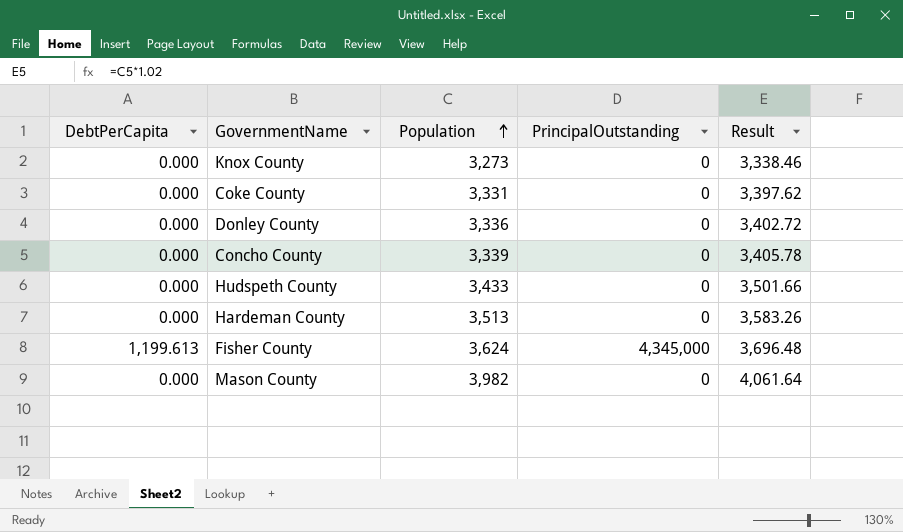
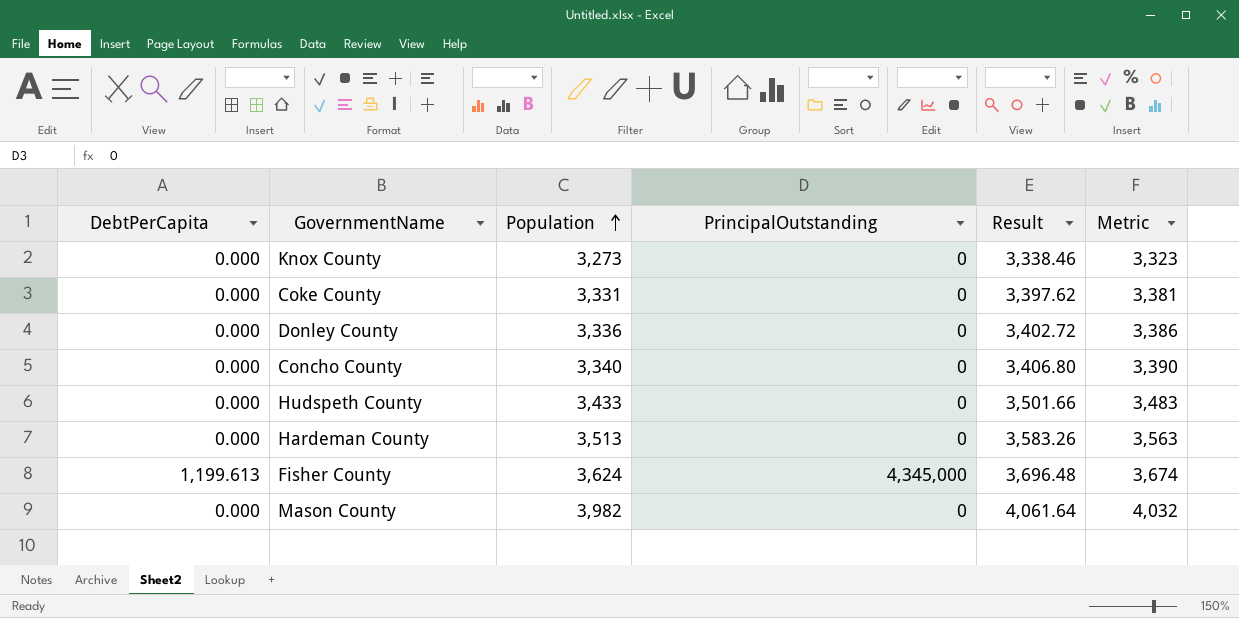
column Metric | formula: none -> [Population] + 50
Concho County | Population: 3,339 -> 3,340
Concho County | Result: 3,405.78 -> 3,406.80

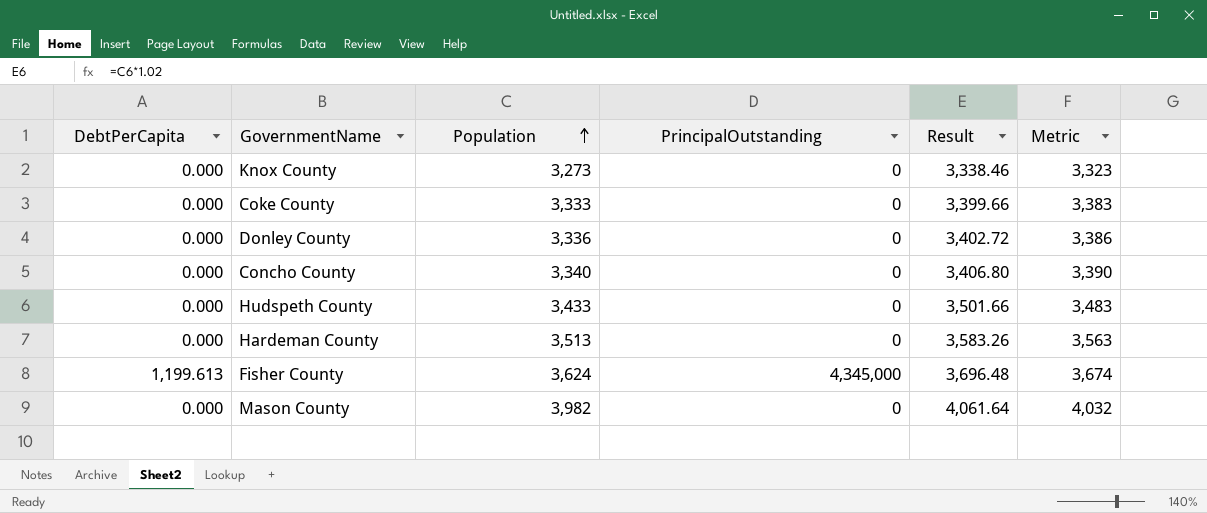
Coke County | Population: 3,331 -> 3,333
Coke County | Result: 3,397.62 -> 3,399.66
Coke County | Metric: 3,381 -> 3,383

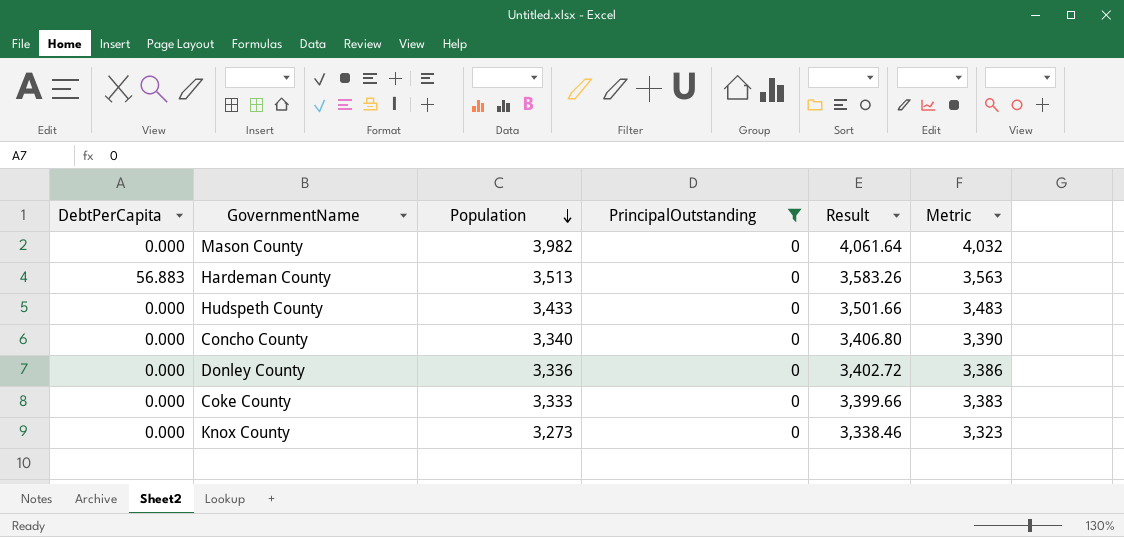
filter: none -> PrincipalOutstanding = 0
row order: Population ascending -> Population descending
Hardeman County | DebtPerCapita: 0.000 -> 56.883

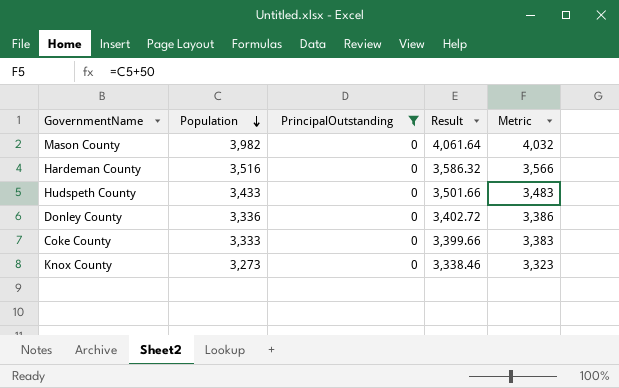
column DebtPerCapita | position: 1 -> none
row Concho County: 0.000 | 3,340 | 0 | 3,406.80 | 3,390 -> none
Hardeman County | Population: 3,513 -> 3,516
Hardeman County | Result: 3,583.26 -> 3,586.32
Hardeman County | Metric: 3,563 -> 3,566

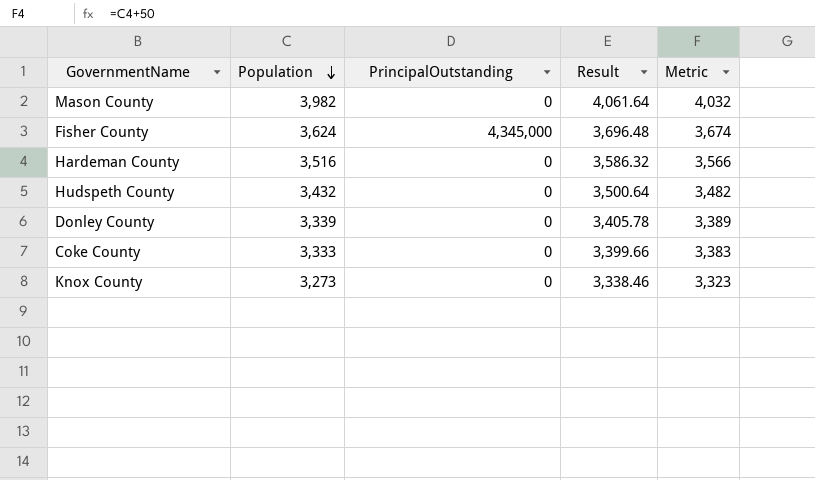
filter: PrincipalOutstanding = 0 -> none
Hudspeth County | Population: 3,433 -> 3,432
Hudspeth County | Result: 3,501.66 -> 3,500.64
Hudspeth County | Metric: 3,483 -> 3,482
Donley County | Population: 3,336 -> 3,339
Donley County | Result: 3,402.72 -> 3,405.78
Donley County | Metric: 3,386 -> 3,389

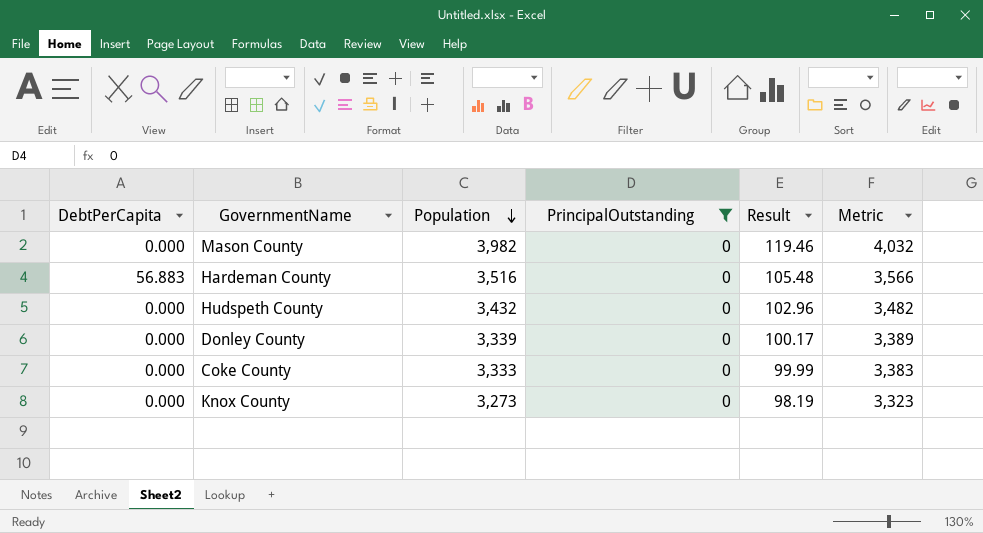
filter: none -> PrincipalOutstanding = 0
column DebtPerCapita | position: none -> 1
column Result | formula: [Population] * 1.02 -> [Population] * 0.03

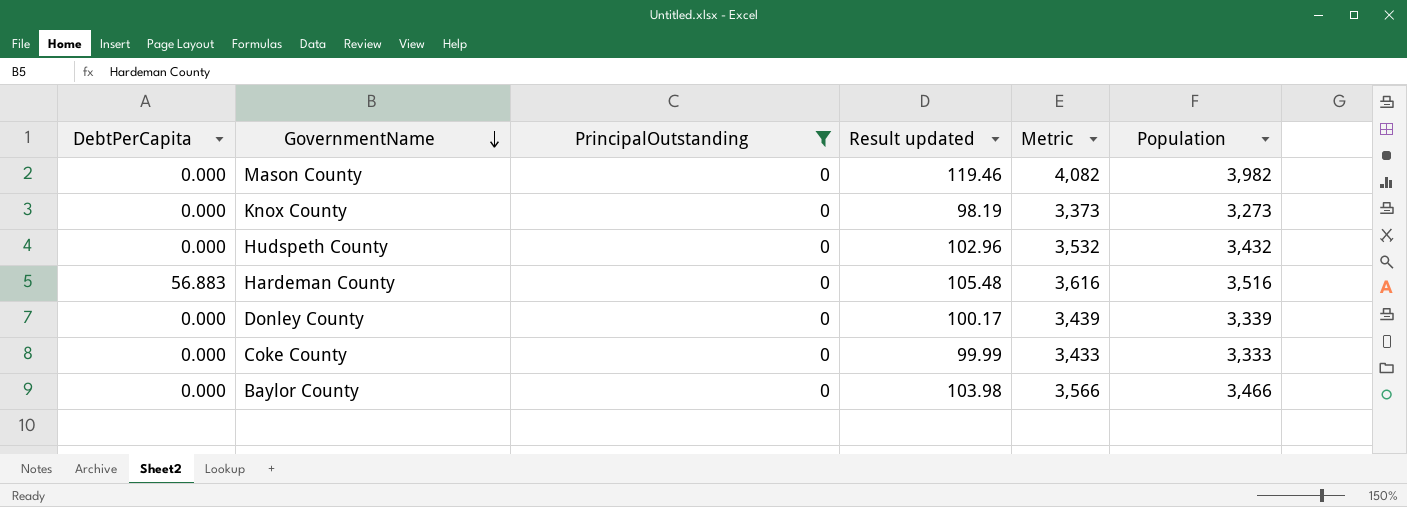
row order: Population descending -> GovernmentName descending
column name: Result -> Result updated
column Metric | formula: [Population] + 50 -> [Population] + 100
column Population | position: 3 -> 6
row Baylor County: none -> 0.000 | 0 | 103.98 | 3,566 | 3,466

